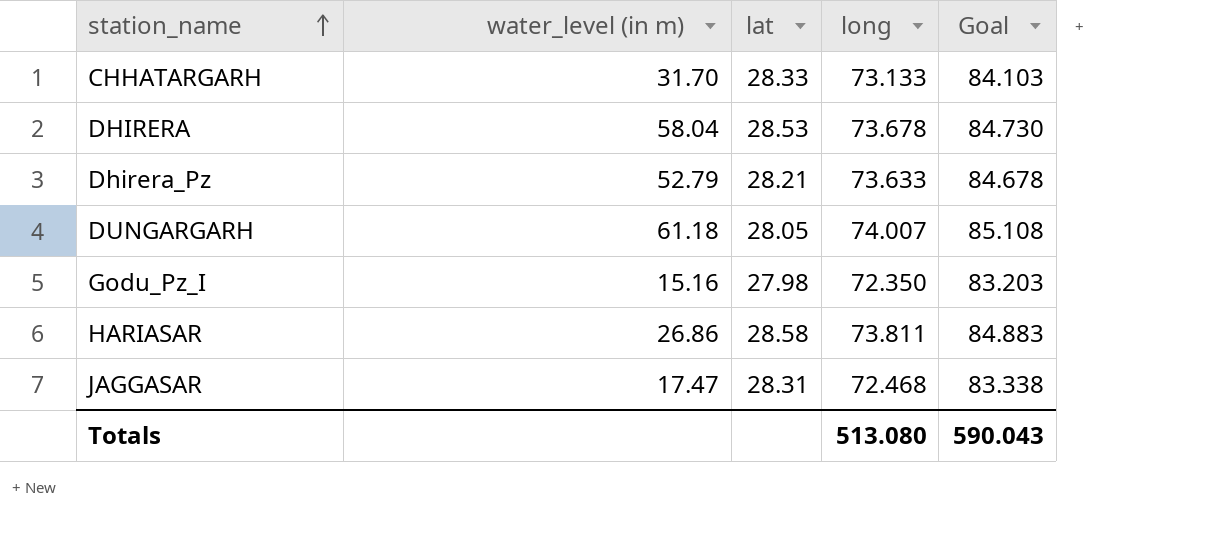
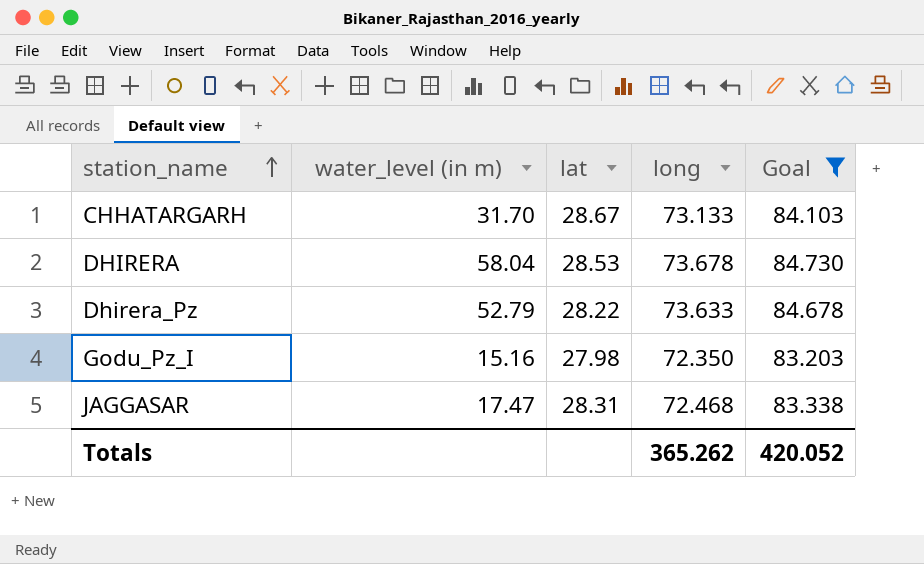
filter: none -> Goal <= 84.730
CHHATARGARH | lat: 28.33 -> 28.67
Dhirera_Pz | lat: 28.21 -> 28.22
Totals | long: 513.080 -> 365.262
Totals | Goal: 590.043 -> 420.052

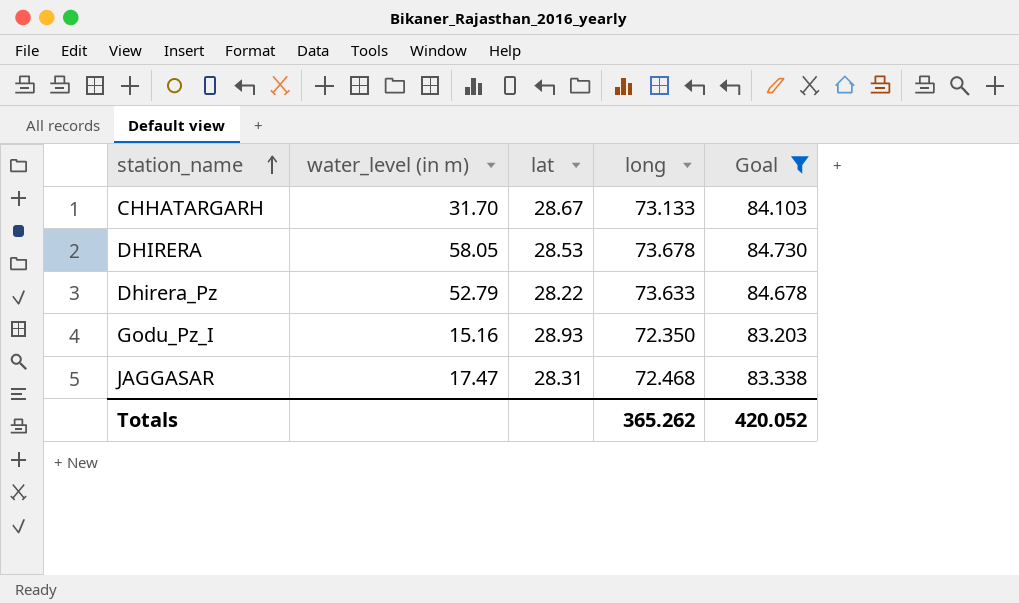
DHIRERA | water_level (in m): 58.04 -> 58.05
Godu_Pz_I | lat: 27.98 -> 28.93

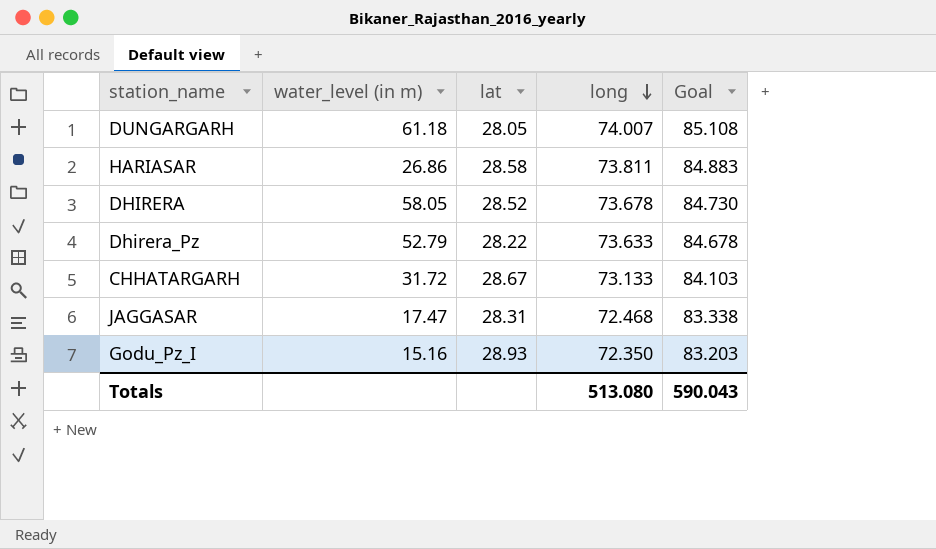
filter: Goal <= 84.730 -> none
row order: station_name ascending -> long descending
DHIRERA | lat: 28.53 -> 28.52
CHHATARGARH | water_level (in m): 31.70 -> 31.72
Totals | long: 365.262 -> 513.080
Totals | Goal: 420.052 -> 590.043

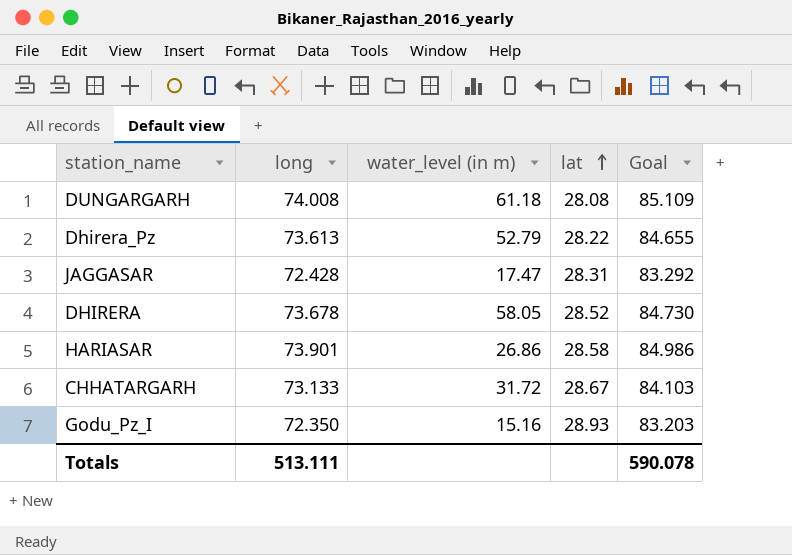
row order: long descending -> lat ascending
column long | position: 4 -> 2
DUNGARGARH | long: 74.007 -> 74.008
DUNGARGARH | lat: 28.05 -> 28.08
DUNGARGARH | Goal: 85.108 -> 85.109
Dhirera_Pz | long: 73.633 -> 73.613
Dhirera_Pz | Goal: 84.678 -> 84.655
JAGGASAR | long: 72.468 -> 72.428
JAGGASAR | Goal: 83.338 -> 83.292
HARIASAR | long: 73.811 -> 73.901
HARIASAR | Goal: 84.883 -> 84.986
Totals | long: 513.080 -> 513.111
Totals | Goal: 590.043 -> 590.078

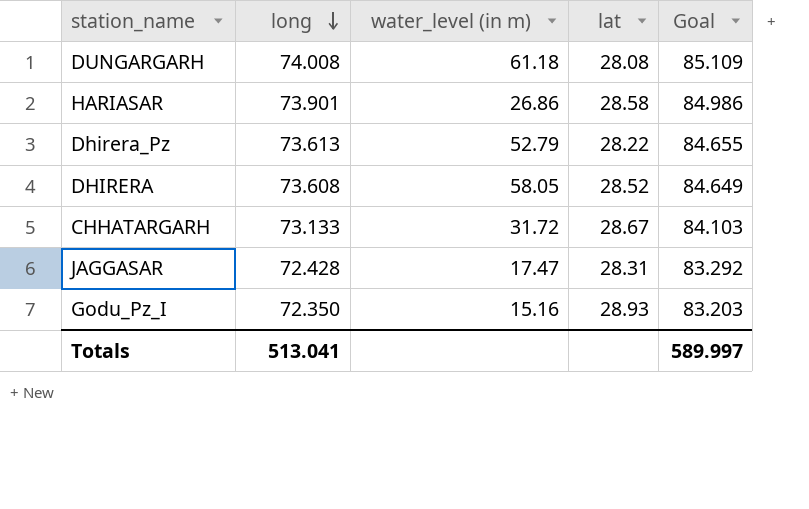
row order: lat ascending -> long descending
DHIRERA | long: 73.678 -> 73.608
DHIRERA | Goal: 84.730 -> 84.649
Totals | long: 513.111 -> 513.041
Totals | Goal: 590.078 -> 589.997

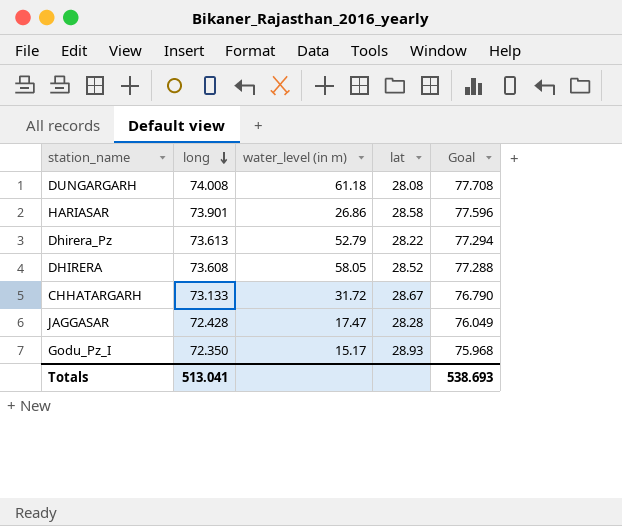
column Goal | formula: [long] * 1.15 -> [long] * 1.05
JAGGASAR | lat: 28.31 -> 28.28
Godu_Pz_I | water_level (in m): 15.16 -> 15.17
Totals | Goal: 589.997 -> 538.693

